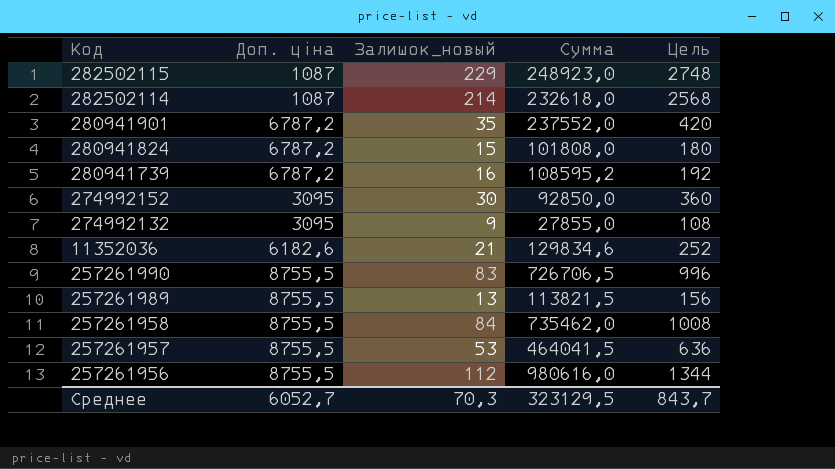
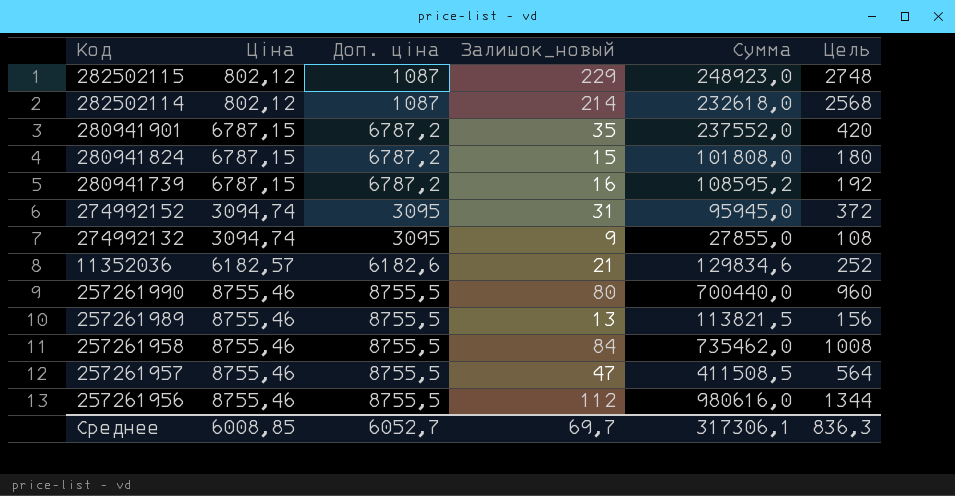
column Ціна | position: none -> 2
274992152 | Залишок_новый: 30 -> 31
274992152 | Сумма: 92850,0 -> 95945,0
274992152 | Цель: 360 -> 372
257261990 | Залишок_новый: 83 -> 80
257261990 | Сумма: 726706,5 -> 700440,0
257261990 | Цель: 996 -> 960
257261957 | Залишок_новый: 53 -> 47
257261957 | Сумма: 464041,5 -> 411508,5
257261957 | Цель: 636 -> 564
Среднее | Залишок_новый: 70,3 -> 69,7
Среднее | Сумма: 323129,5 -> 317306,1
Среднее | Цель: 843,7 -> 836,3

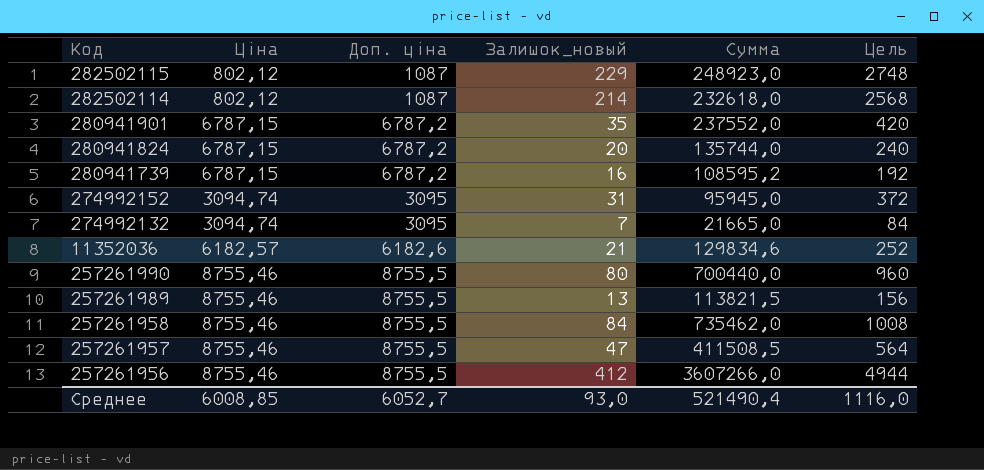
280941824 | Залишок_новый: 15 -> 20
280941824 | Сумма: 101808,0 -> 135744,0
280941824 | Цель: 180 -> 240
274992132 | Залишок_новый: 9 -> 7
274992132 | Сумма: 27855,0 -> 21665,0
274992132 | Цель: 108 -> 84
257261956 | Залишок_новый: 112 -> 412
257261956 | Сумма: 980616,0 -> 3607266,0
257261956 | Цель: 1344 -> 4944
Среднее | Залишок_новый: 69,7 -> 93,0
Среднее | Сумма: 317306,1 -> 521490,4
Среднее | Цель: 836,3 -> 1116,0

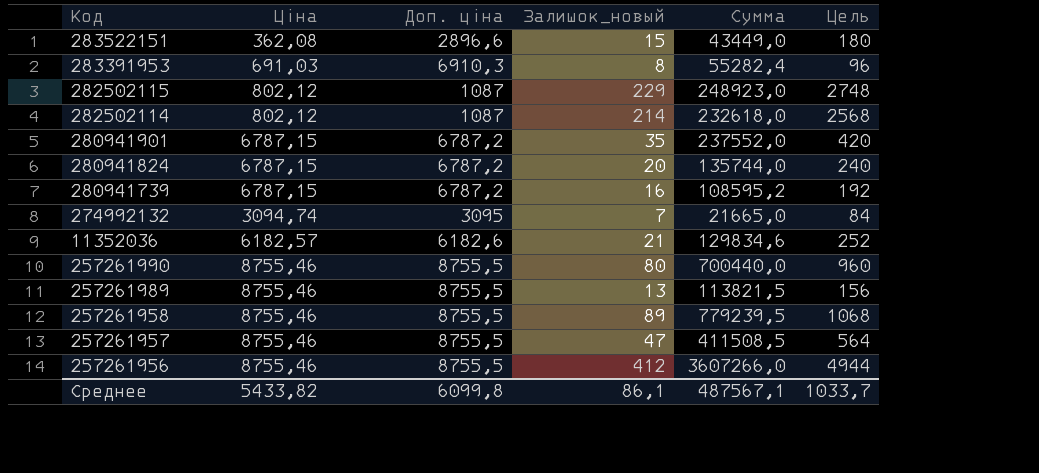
row 274992152: 3094,74 | 3095 | 31 | 95945,0 | 372 -> none
row 283522151: none -> 362,08 | 2896,6 | 15 | 43449,0 | 180
row 283391953: none -> 691,03 | 6910,3 | 8 | 55282,4 | 96
257261958 | Залишок_новый: 84 -> 89
257261958 | Сумма: 735462,0 -> 779239,5
257261958 | Цель: 1008 -> 1068
Среднее | Ціна: 6008,85 -> 5433,82
Среднее | Доп. ціна: 6052,7 -> 6099,8
Среднее | Залишок_новый: 93,0 -> 86,1
Среднее | Сумма: 521490,4 -> 487567,1
Среднее | Цель: 1116,0 -> 1033,7

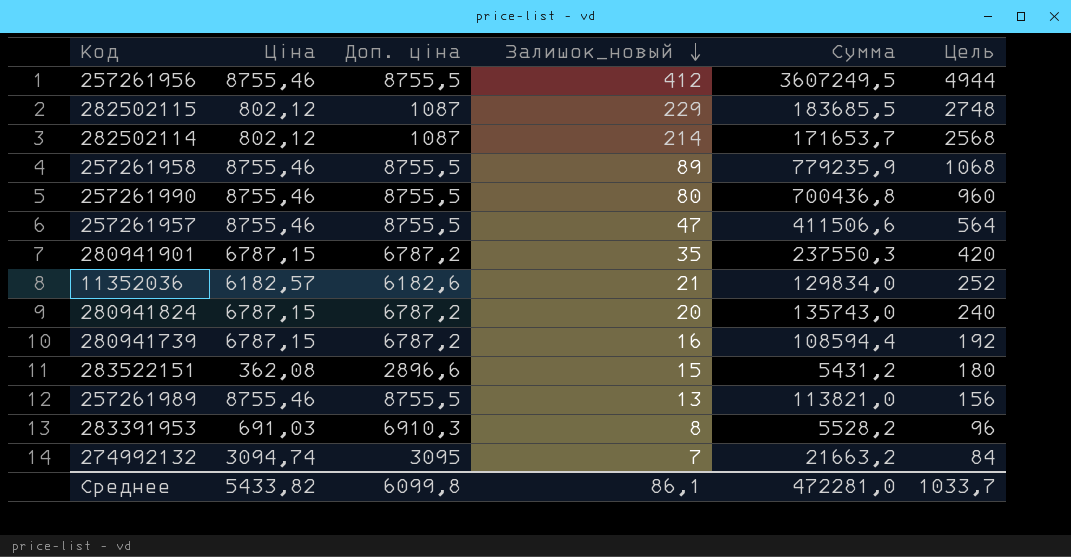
row order: none -> Залишок_новый descending
column Сумма | formula: [Доп. ціна] * [Залишок_новый] -> [Ціна] * [Залишок_новый]
Среднее | Сумма: 487567,1 -> 472281,0

